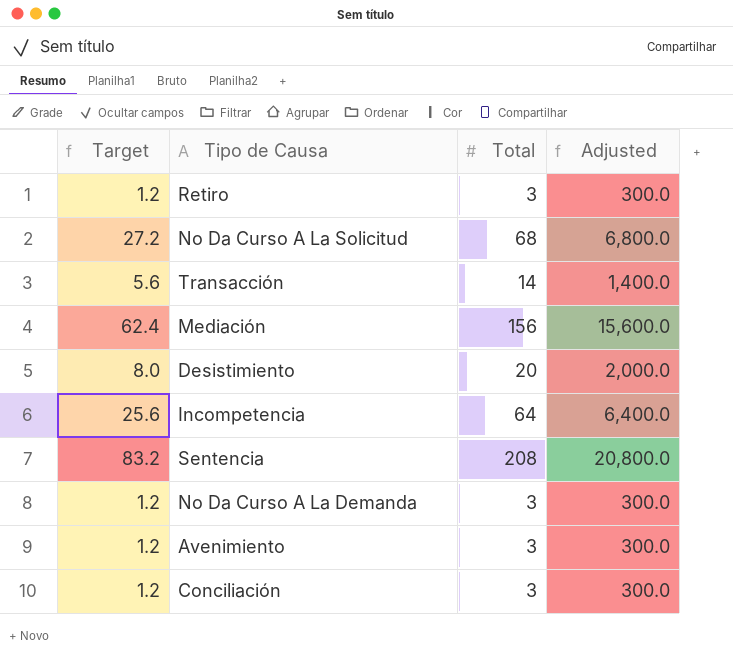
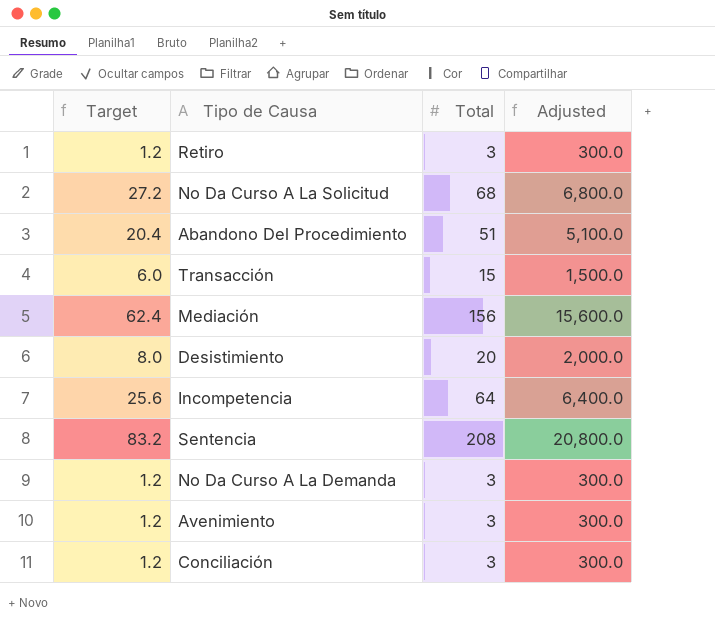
row Abandono Del Procedimiento: none -> 20.4 | 51 | 5,100.0
Transacción | Target: 5.6 -> 6.0
Transacción | Total: 14 -> 15
Transacción | Adjusted: 1,400.0 -> 1,500.0

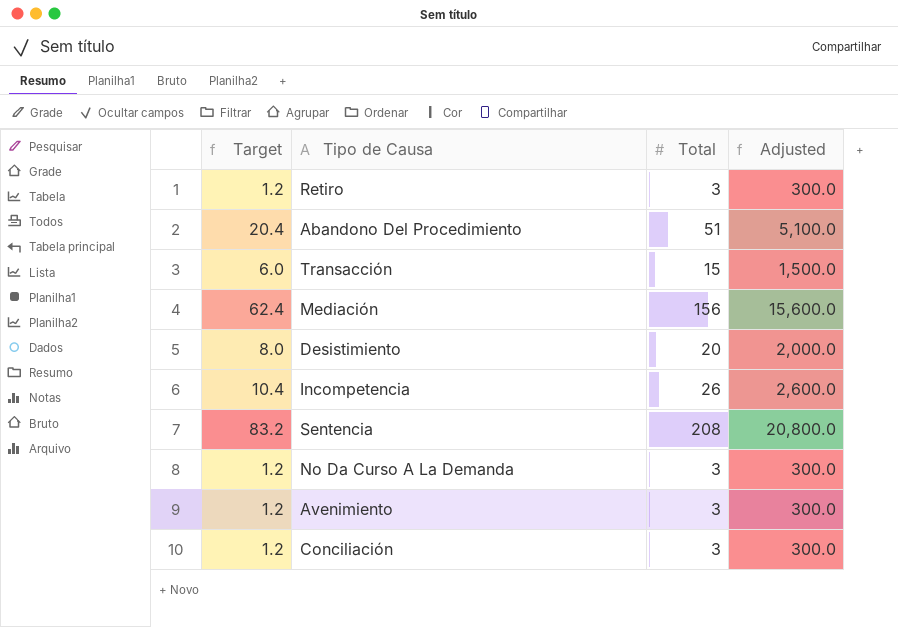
row No Da Curso A La Solicitud: 27.2 | 68 | 6,800.0 -> none
Incompetencia | Target: 25.6 -> 10.4
Incompetencia | Total: 64 -> 26
Incompetencia | Adjusted: 6,400.0 -> 2,600.0

